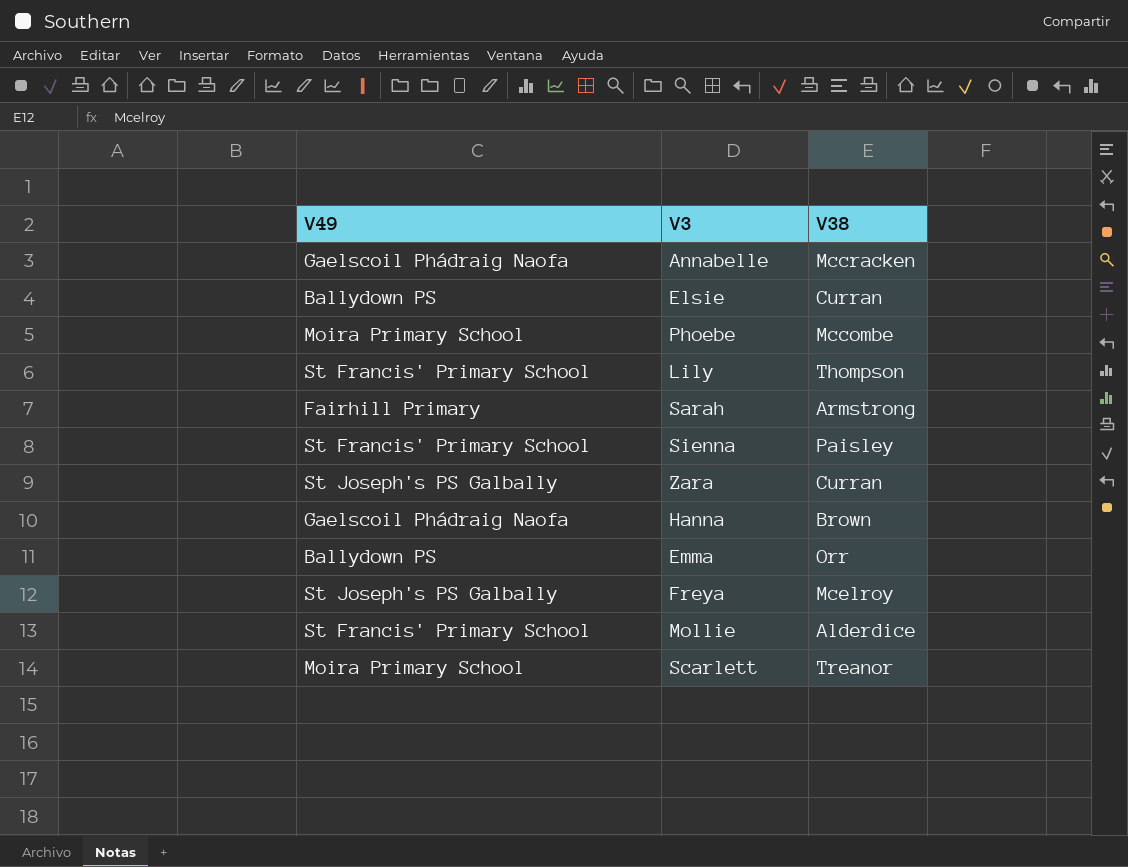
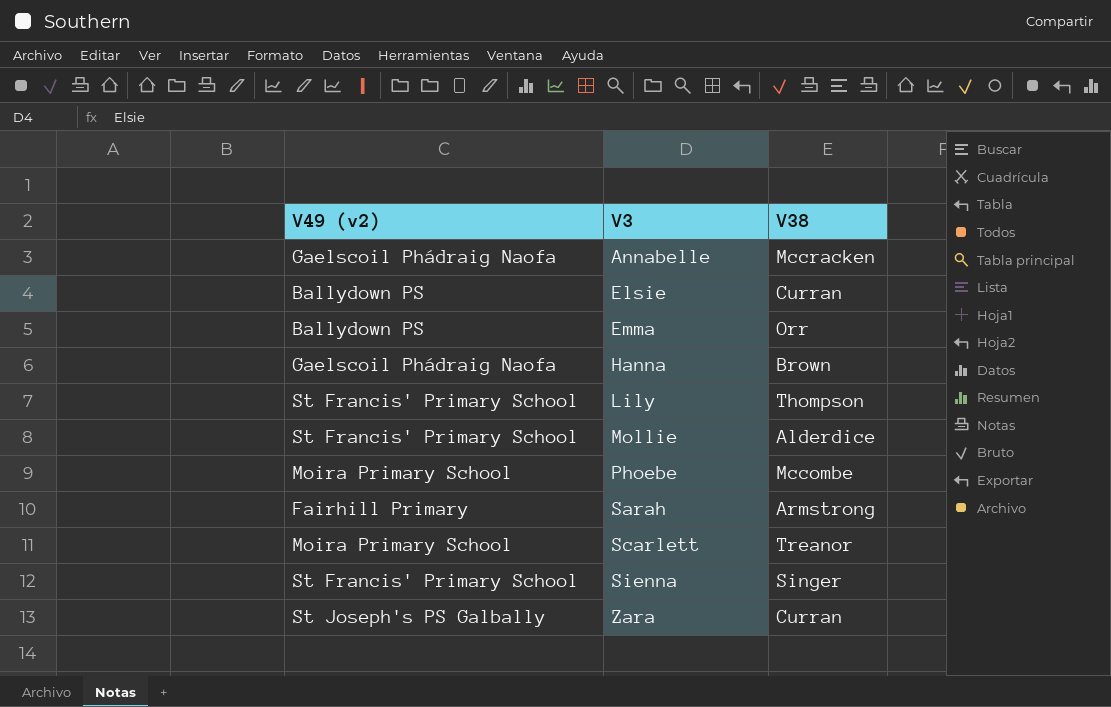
row order: none -> V3 ascending
column name: V49 -> V49 (v2)
row Freya: St Joseph's PS Galbally | Mcelroy -> none
Sienna | V38: Paisley -> Singer

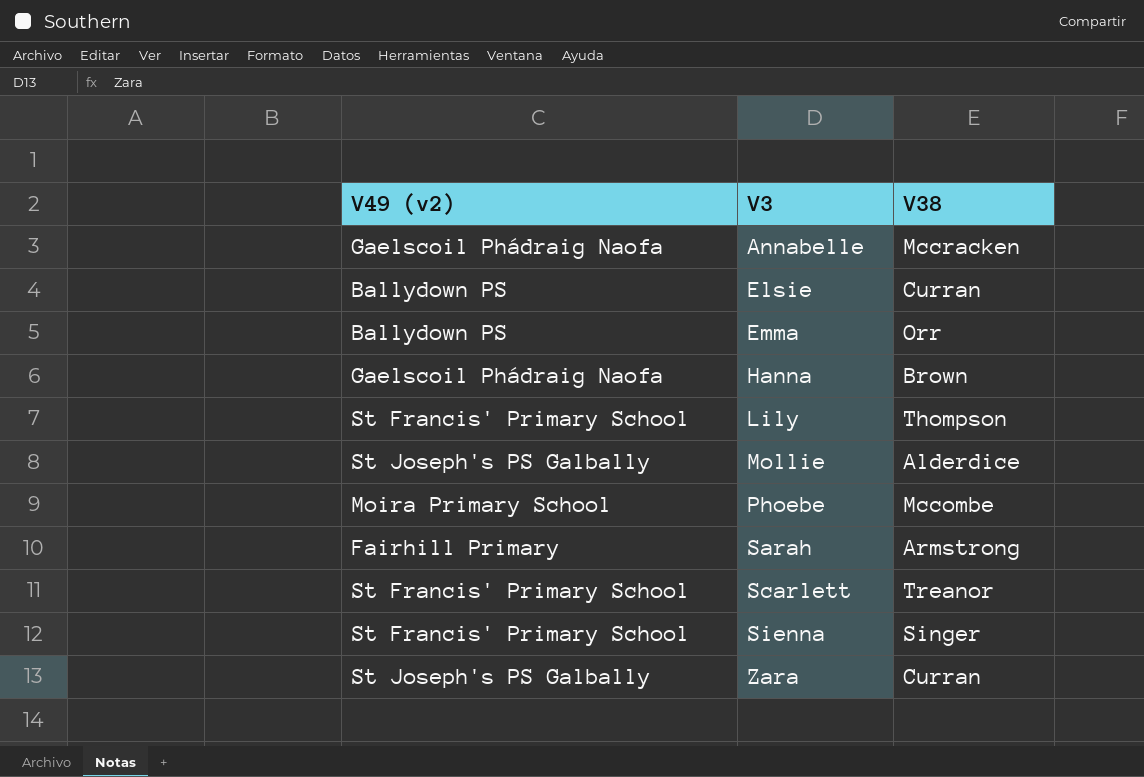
Mollie | V49 (v2): St Francis' Primary School -> St Joseph's PS Galbally
Scarlett | V49 (v2): Moira Primary School -> St Francis' Primary School

